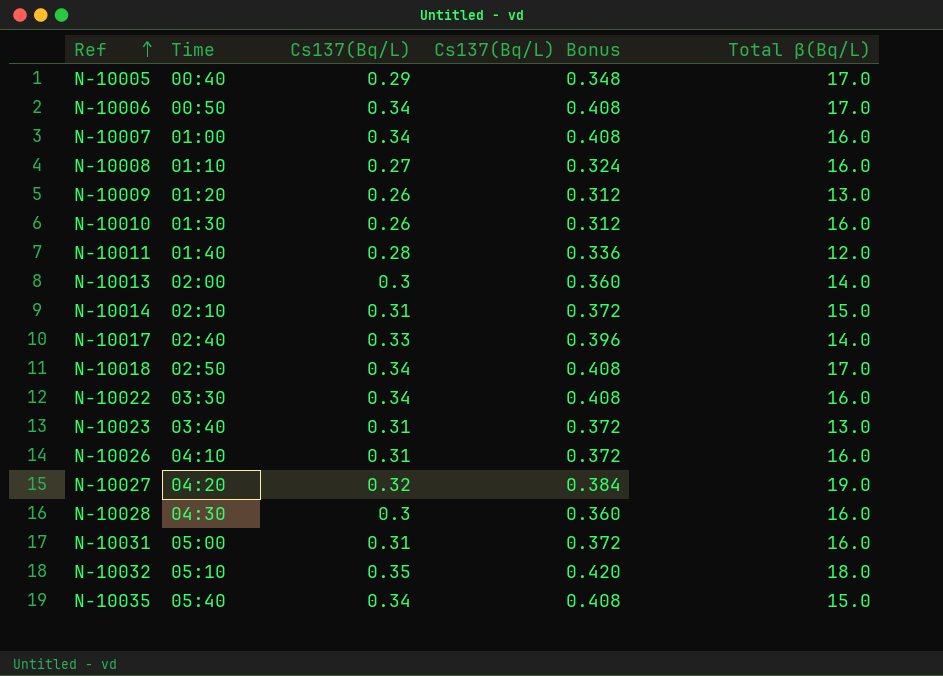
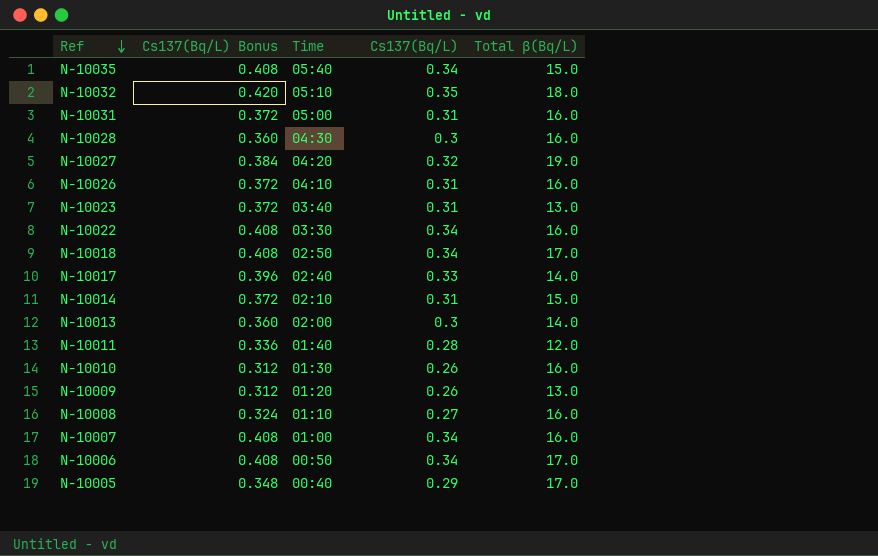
row order: Ref ascending -> Ref descending
column Cs137(Bq/L) Bonus | position: 4 -> 2

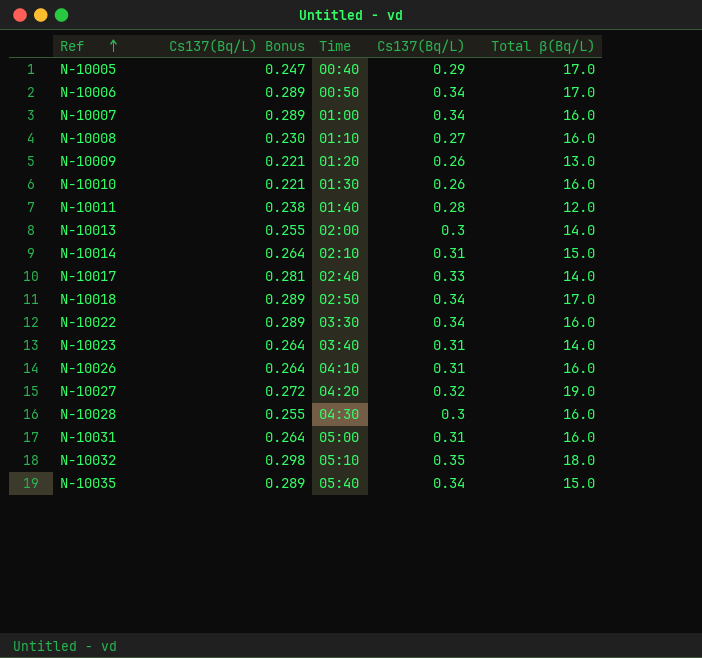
row order: Ref descending -> Ref ascending
column Cs137(Bq/L) Bonus | formula: [Cs137(Bq/L)] * 1.2 -> [Cs137(Bq/L)] * 0.85
N-10023 | Total β(Bq/L): 13.0 -> 14.0

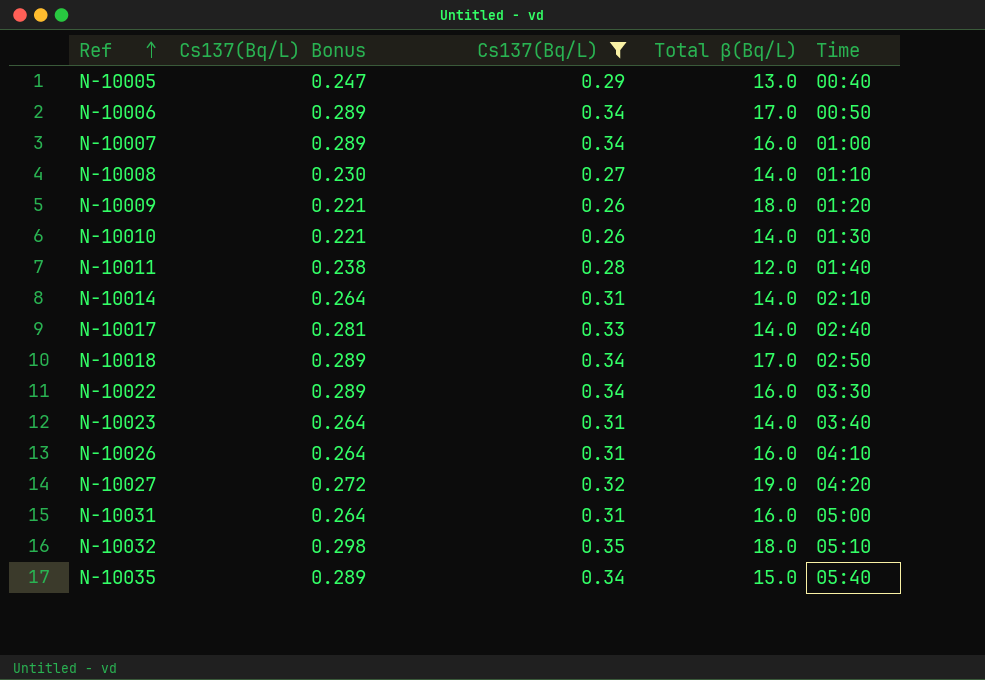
filter: none -> Cs137(Bq/L) != 0.3
column Time | position: 3 -> 5
N-10005 | Total β(Bq/L): 17.0 -> 13.0
N-10008 | Total β(Bq/L): 16.0 -> 14.0
N-10009 | Total β(Bq/L): 13.0 -> 18.0
N-10010 | Total β(Bq/L): 16.0 -> 14.0
N-10014 | Total β(Bq/L): 15.0 -> 14.0

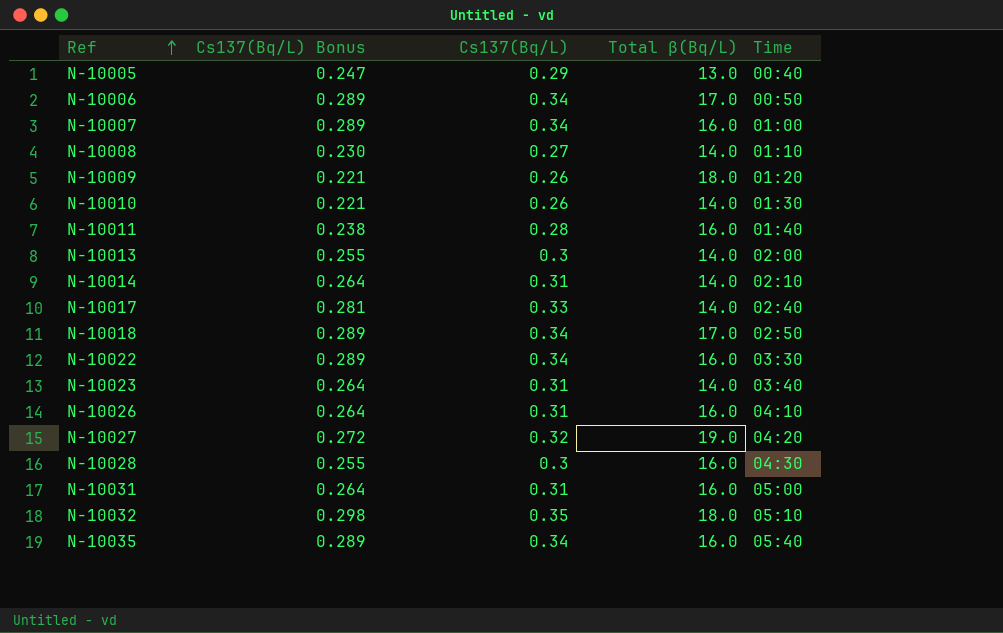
filter: Cs137(Bq/L) != 0.3 -> none
N-10011 | Total β(Bq/L): 12.0 -> 16.0
N-10035 | Total β(Bq/L): 15.0 -> 16.0

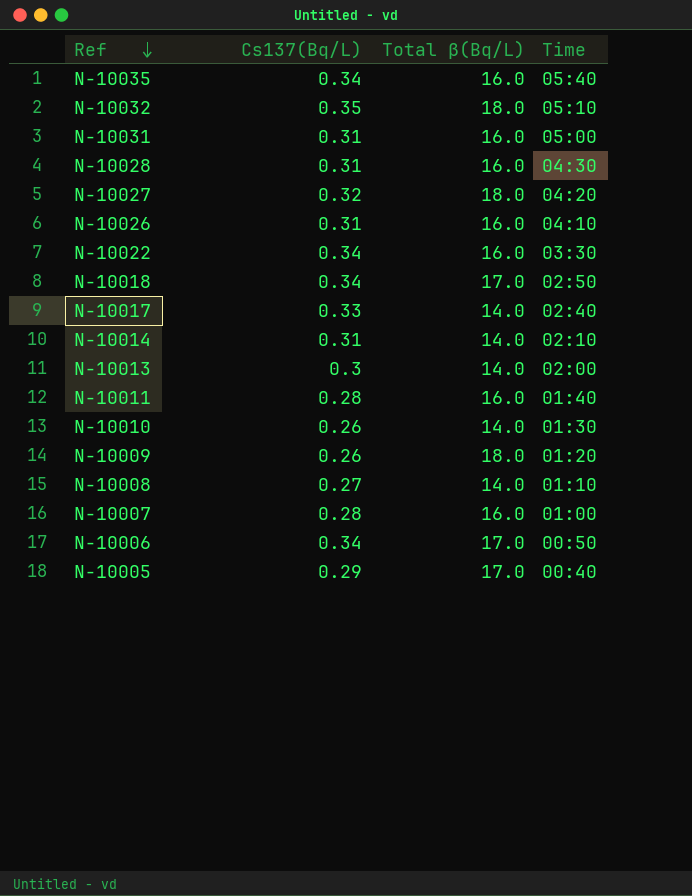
row order: Ref ascending -> Ref descending
column Cs137(Bq/L) Bonus | formula: [Cs137(Bq/L)] * 0.85 -> none
row N-10023: 0.264 | 0.31 | 14.0 | 03:40 -> none
N-10028 | Cs137(Bq/L): 0.3 -> 0.31
N-10027 | Total β(Bq/L): 19.0 -> 18.0
N-10007 | Cs137(Bq/L): 0.34 -> 0.28
N-10005 | Total β(Bq/L): 13.0 -> 17.0

